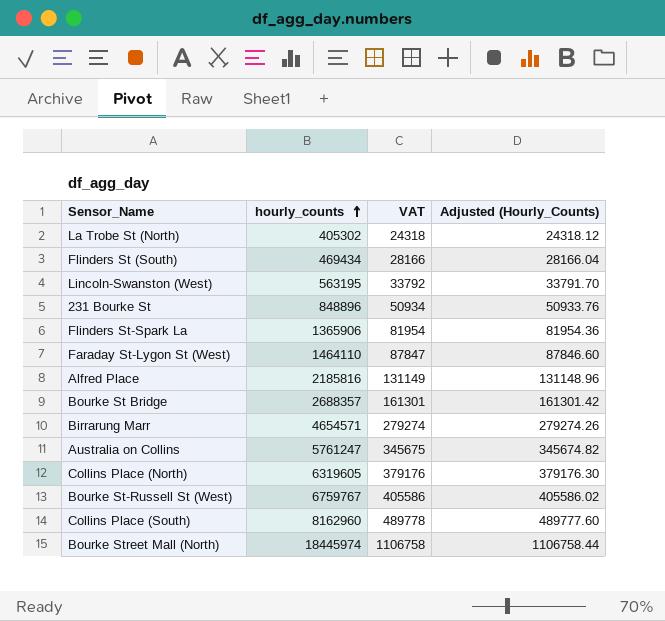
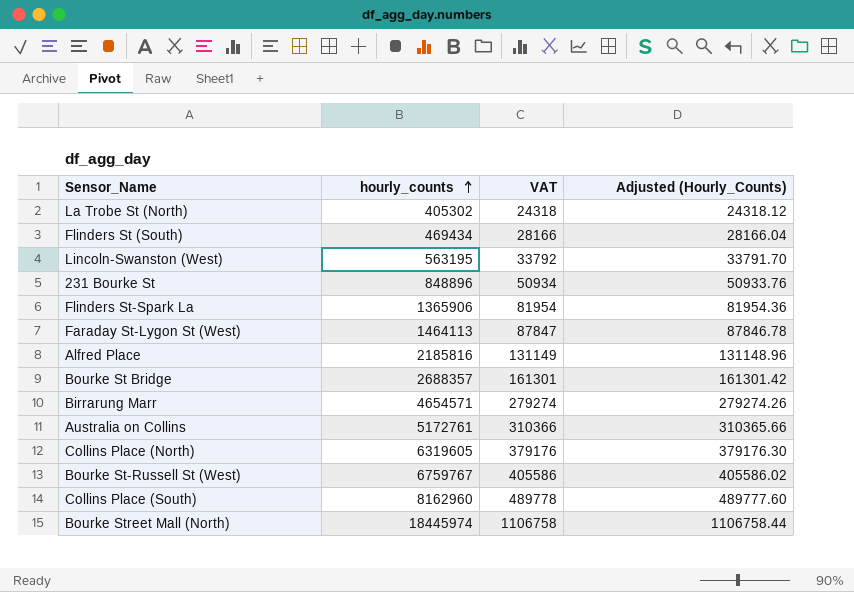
Faraday St-Lygon St (West) | hourly_counts: 1464110 -> 1464113
Faraday St-Lygon St (West) | Adjusted (Hourly_Counts): 87846.60 -> 87846.78
Australia on Collins | hourly_counts: 5761247 -> 5172761
Australia on Collins | VAT: 345675 -> 310366
Australia on Collins | Adjusted (Hourly_Counts): 345674.82 -> 310365.66

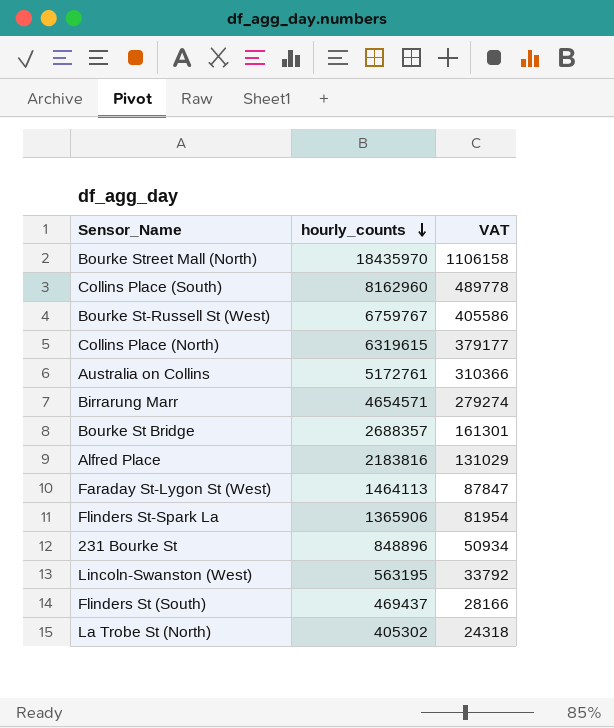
row order: hourly_counts ascending -> hourly_counts descending
column Adjusted (Hourly_Counts) | formula: [hourly_counts] * 0.06 -> none
Bourke Street Mall (North) | hourly_counts: 18445974 -> 18435970
Bourke Street Mall (North) | VAT: 1106758 -> 1106158
Collins Place (North) | hourly_counts: 6319605 -> 6319615
Collins Place (North) | VAT: 379176 -> 379177
Alfred Place | hourly_counts: 2185816 -> 2183816
Alfred Place | VAT: 131149 -> 131029
Flinders St (South) | hourly_counts: 469434 -> 469437

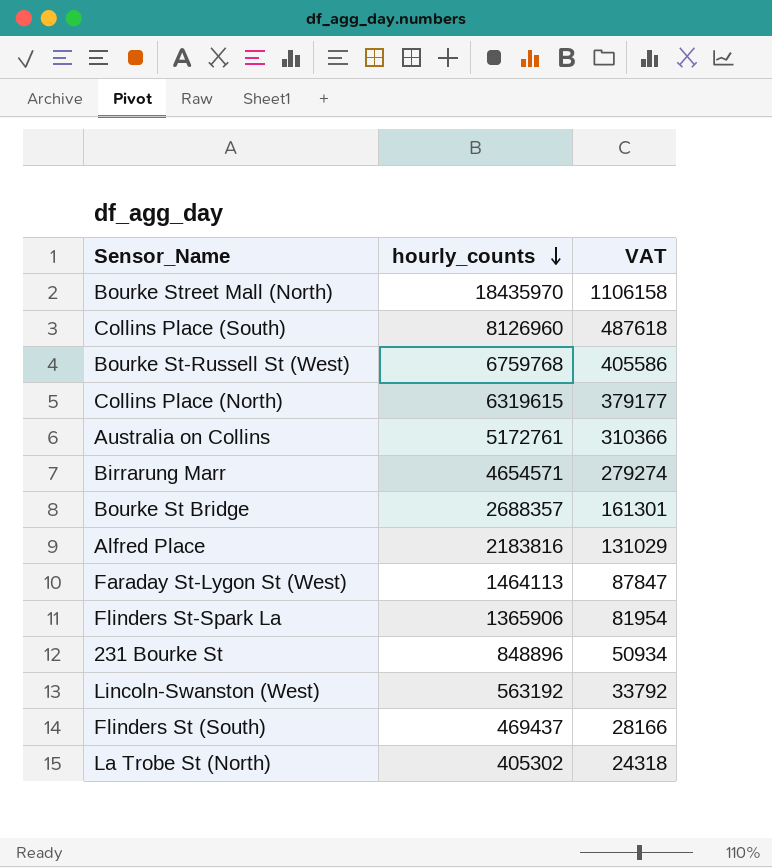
Collins Place (South) | hourly_counts: 8162960 -> 8126960
Collins Place (South) | VAT: 489778 -> 487618
Bourke St-Russell St (West) | hourly_counts: 6759767 -> 6759768
Lincoln-Swanston (West) | hourly_counts: 563195 -> 563192

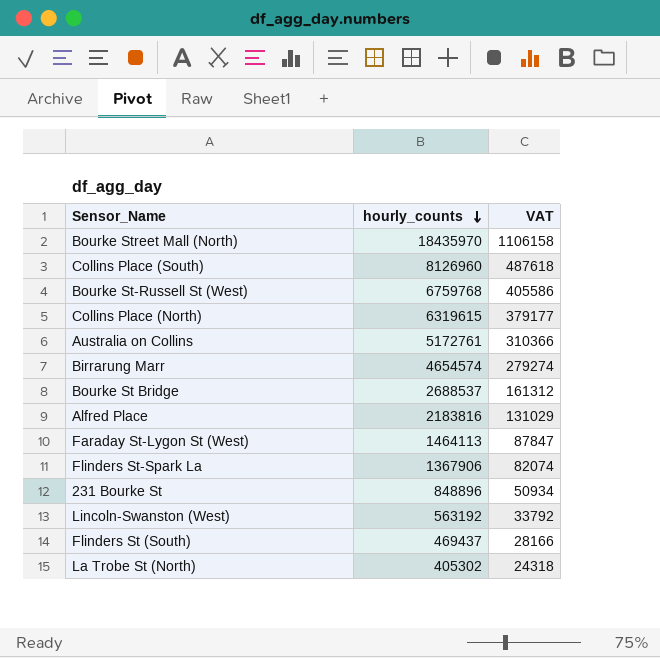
Birrarung Marr | hourly_counts: 4654571 -> 4654574
Bourke St Bridge | hourly_counts: 2688357 -> 2688537
Bourke St Bridge | VAT: 161301 -> 161312
Flinders St-Spark La | hourly_counts: 1365906 -> 1367906
Flinders St-Spark La | VAT: 81954 -> 82074

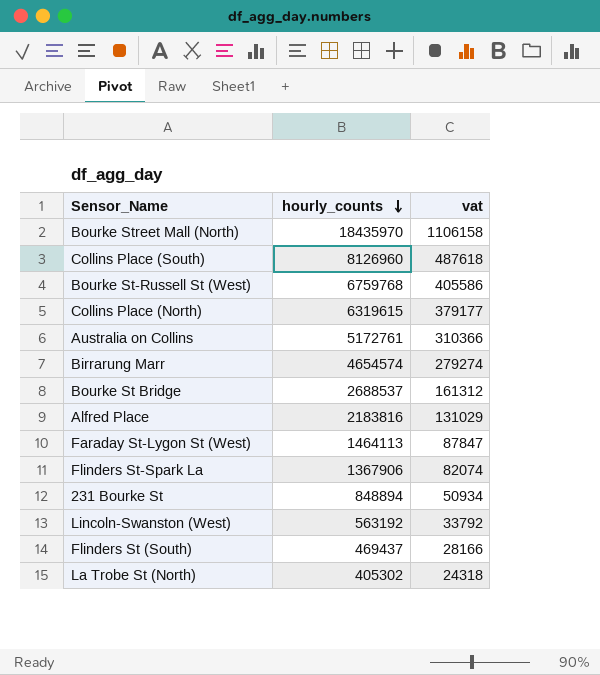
column name: VAT -> vat
231 Bourke St | hourly_counts: 848896 -> 848894

